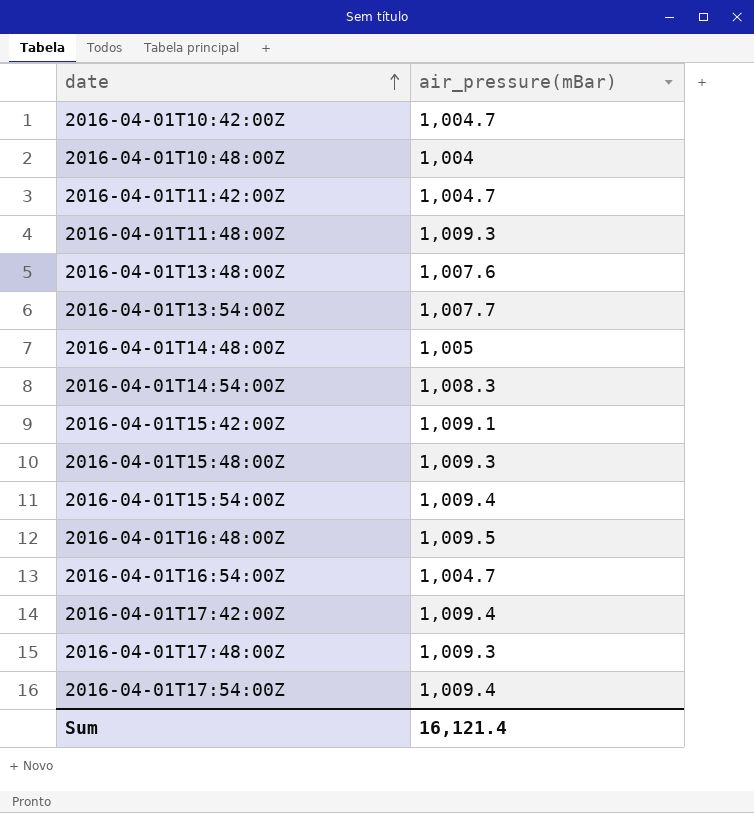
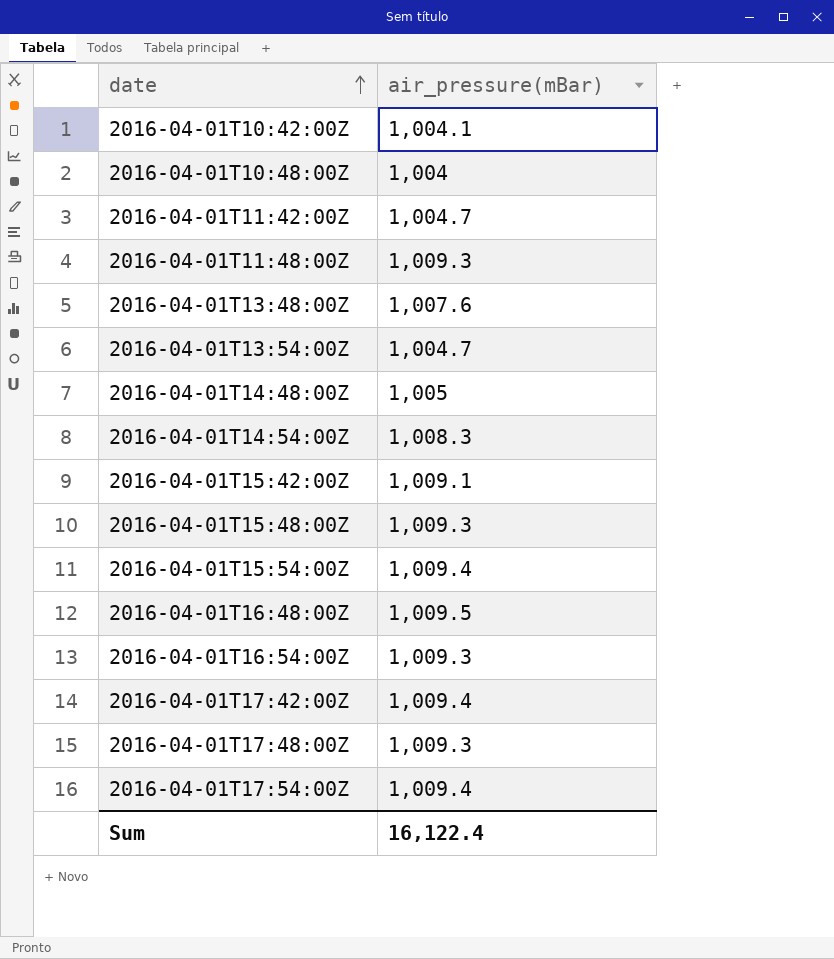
2016-04-01T10:42:00Z | air_pressure(mBar): 1,004.7 -> 1,004.1
2016-04-01T13:54:00Z | air_pressure(mBar): 1,007.7 -> 1,004.7
2016-04-01T16:54:00Z | air_pressure(mBar): 1,004.7 -> 1,009.3
Sum | air_pressure(mBar): 16,121.4 -> 16,122.4

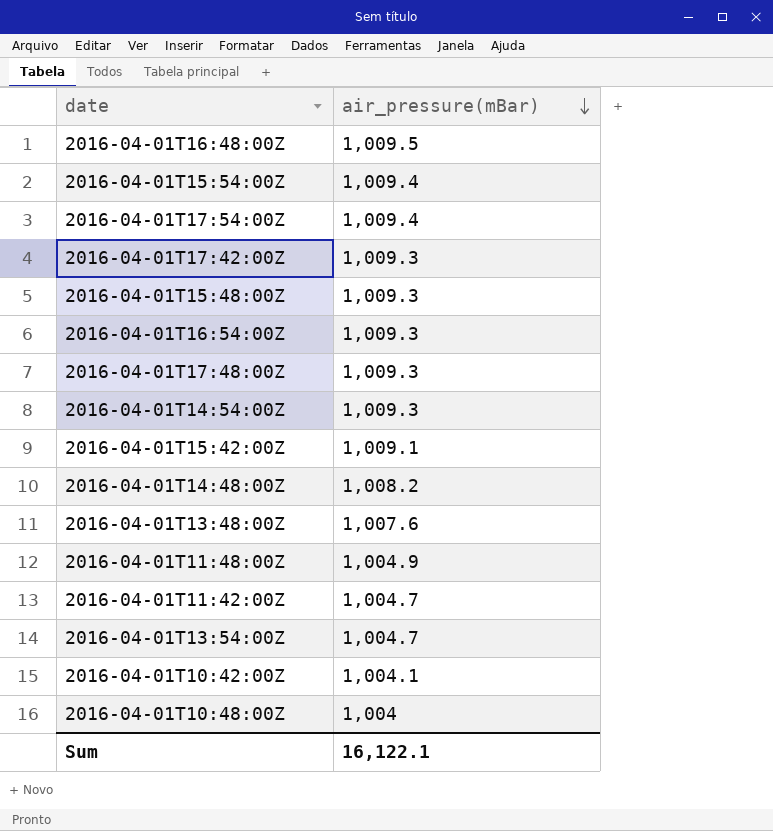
row order: date ascending -> air_pressure(mBar) descending
2016-04-01T17:42:00Z | air_pressure(mBar): 1,009.4 -> 1,009.3
2016-04-01T14:54:00Z | air_pressure(mBar): 1,008.3 -> 1,009.3
2016-04-01T14:48:00Z | air_pressure(mBar): 1,005 -> 1,008.2
2016-04-01T11:48:00Z | air_pressure(mBar): 1,009.3 -> 1,004.9
Sum | air_pressure(mBar): 16,122.4 -> 16,122.1

